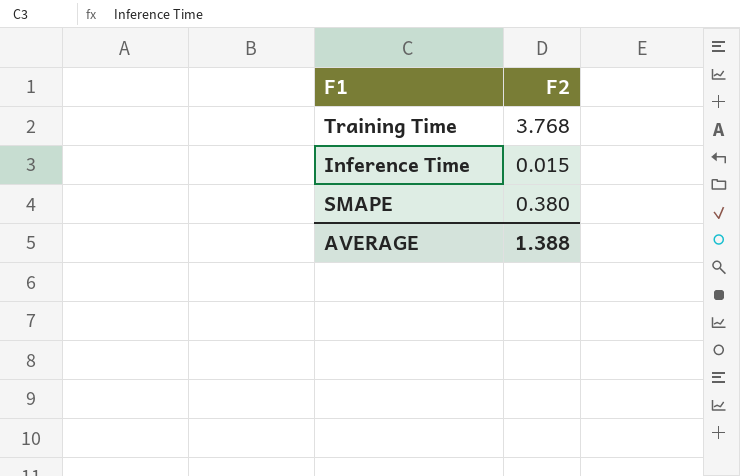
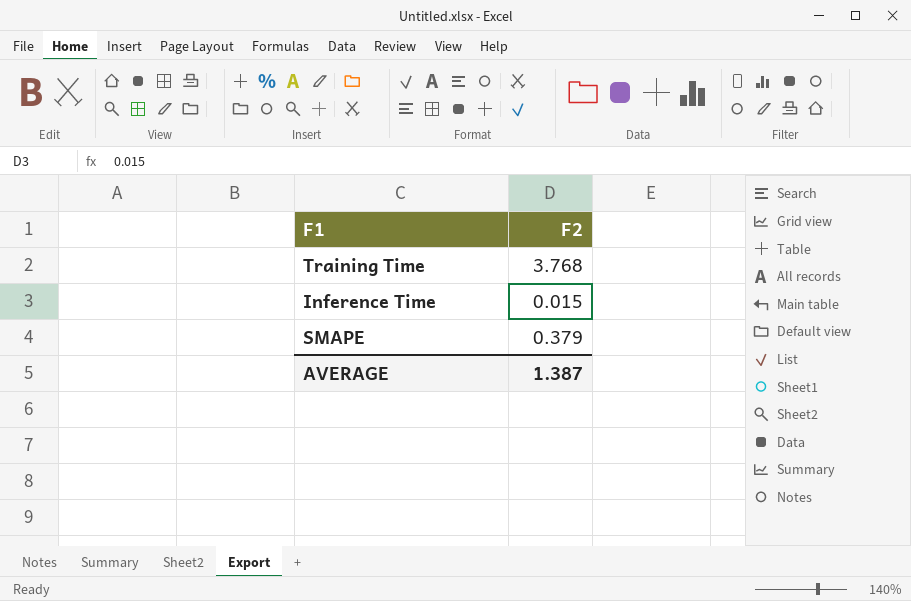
SMAPE | F2: 0.380 -> 0.379
AVERAGE | F2: 1.388 -> 1.387

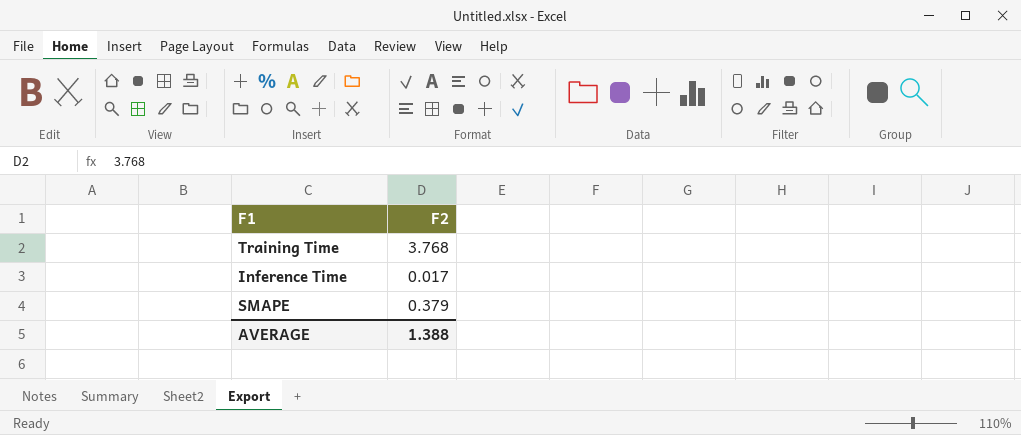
Inference Time | F2: 0.015 -> 0.017
AVERAGE | F2: 1.387 -> 1.388

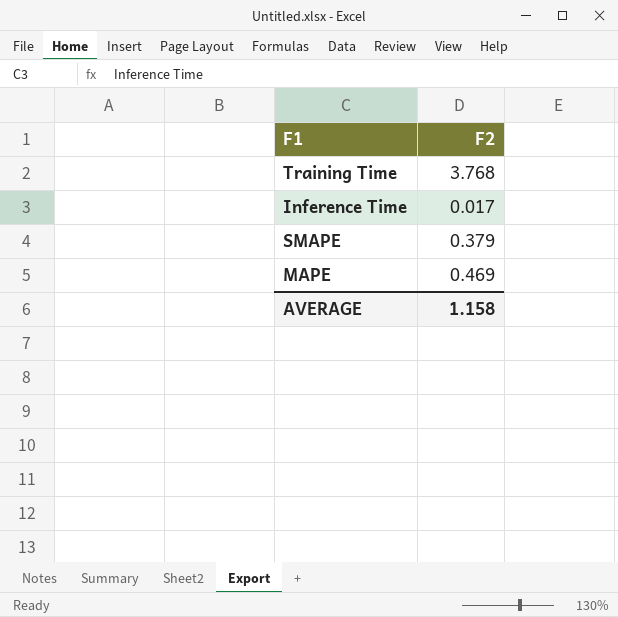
row MAPE: none -> 0.469
AVERAGE | F2: 1.388 -> 1.158

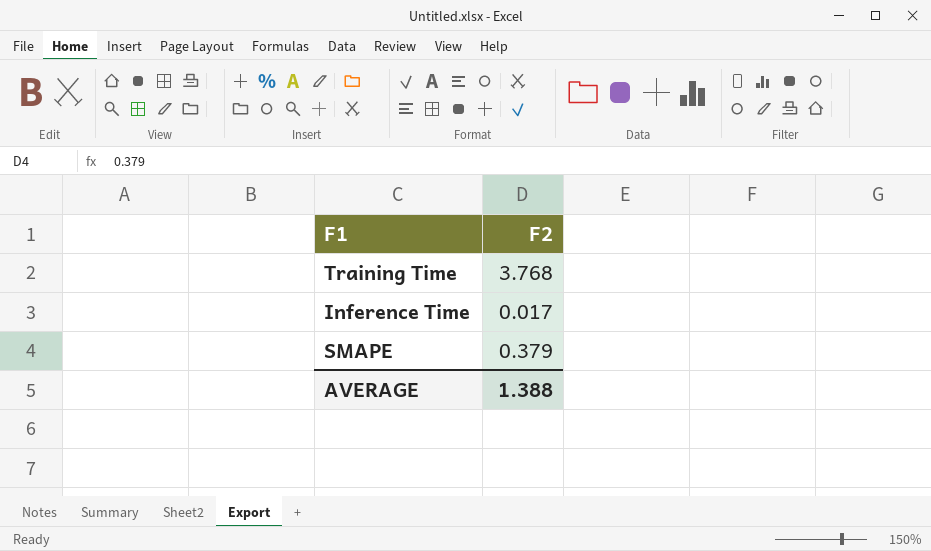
row MAPE: 0.469 -> none
AVERAGE | F2: 1.158 -> 1.388

